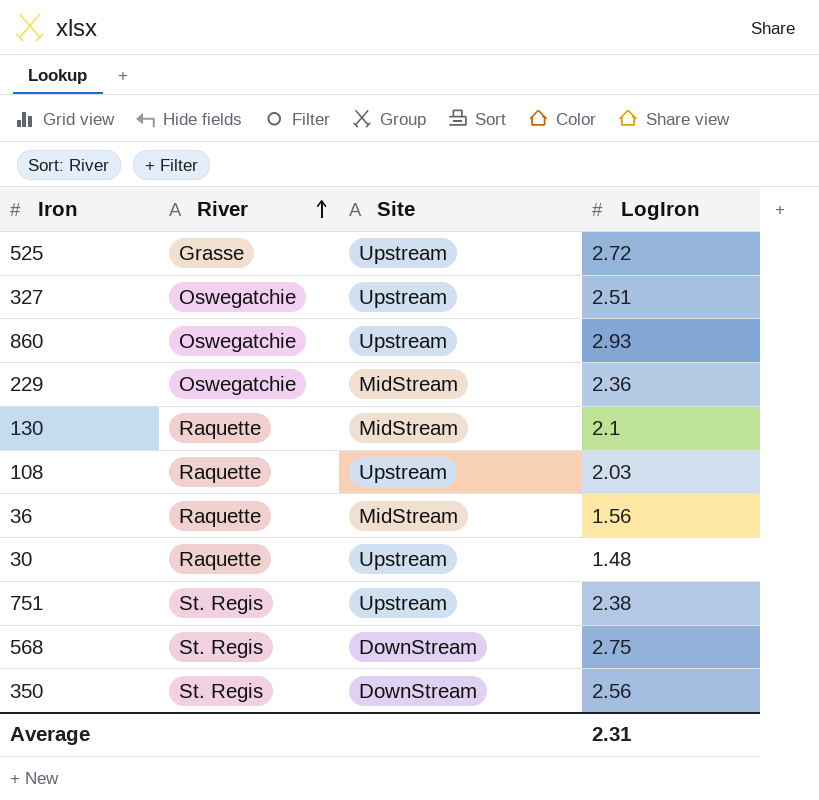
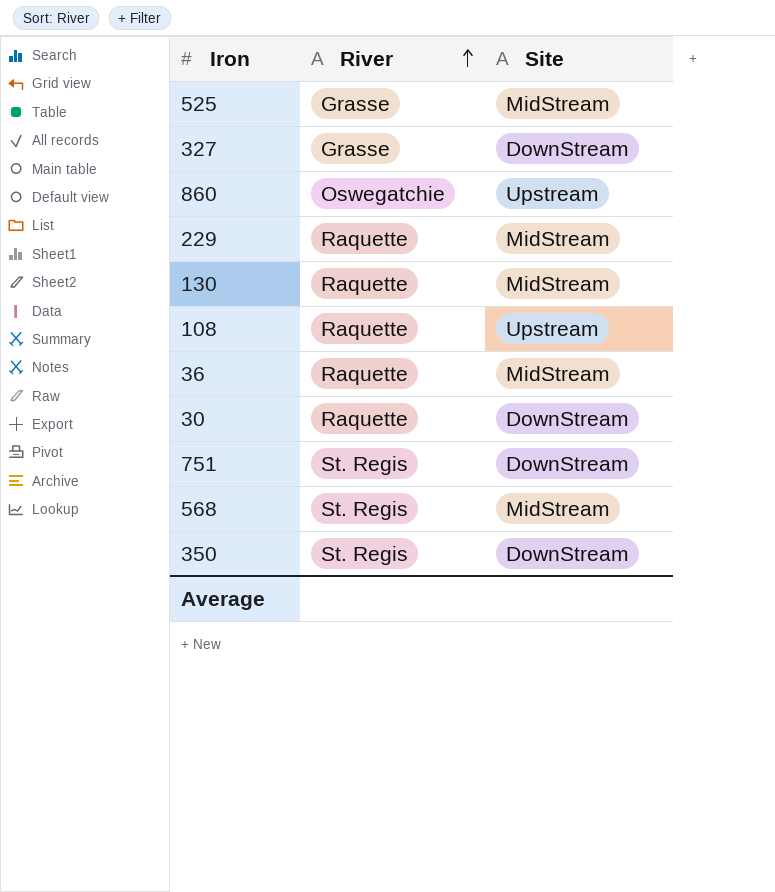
column LogIron | position: 4 -> none
525 | Site: Upstream -> MidStream
327 | River: Oswegatchie -> Grasse
327 | Site: Upstream -> DownStream
229 | River: Oswegatchie -> Raquette
30 | Site: Upstream -> DownStream
751 | Site: Upstream -> DownStream
568 | Site: DownStream -> MidStream

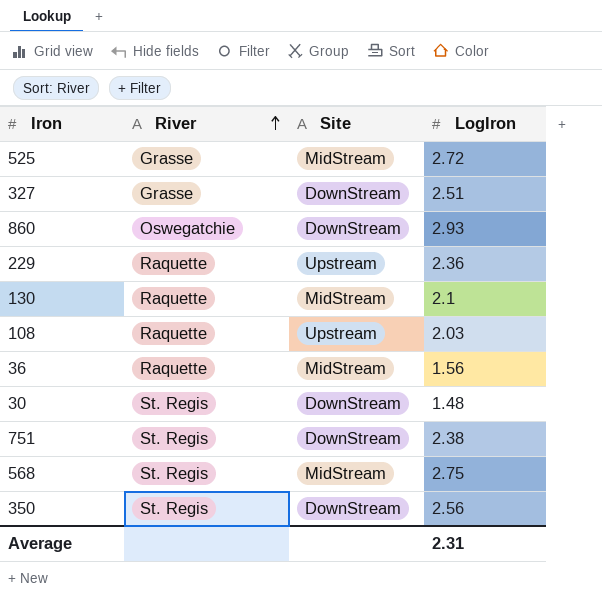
column LogIron | position: none -> 4
860 | Site: Upstream -> DownStream
229 | Site: MidStream -> Upstream
30 | River: Raquette -> St. Regis

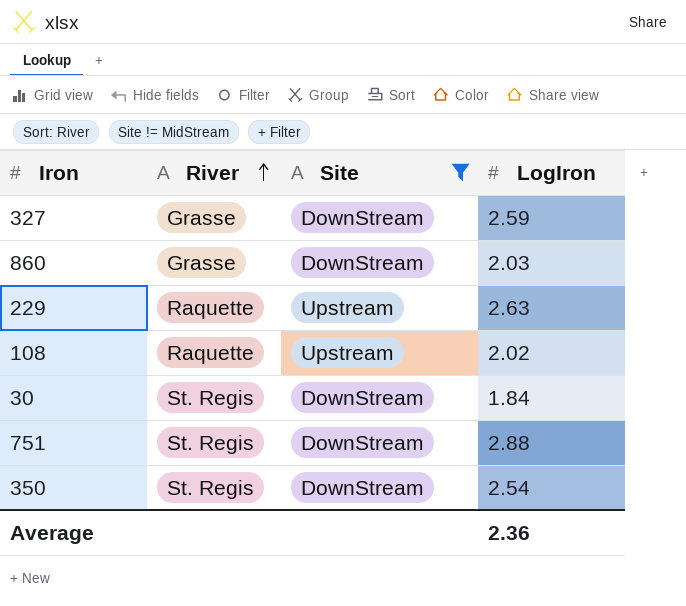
filter: none -> Site != MidStream
327 | LogIron: 2.51 -> 2.59
860 | River: Oswegatchie -> Grasse
860 | LogIron: 2.93 -> 2.03
229 | LogIron: 2.36 -> 2.63
108 | LogIron: 2.03 -> 2.02
30 | LogIron: 1.48 -> 1.84
751 | LogIron: 2.38 -> 2.88
350 | LogIron: 2.56 -> 2.54
Average | LogIron: 2.31 -> 2.36

